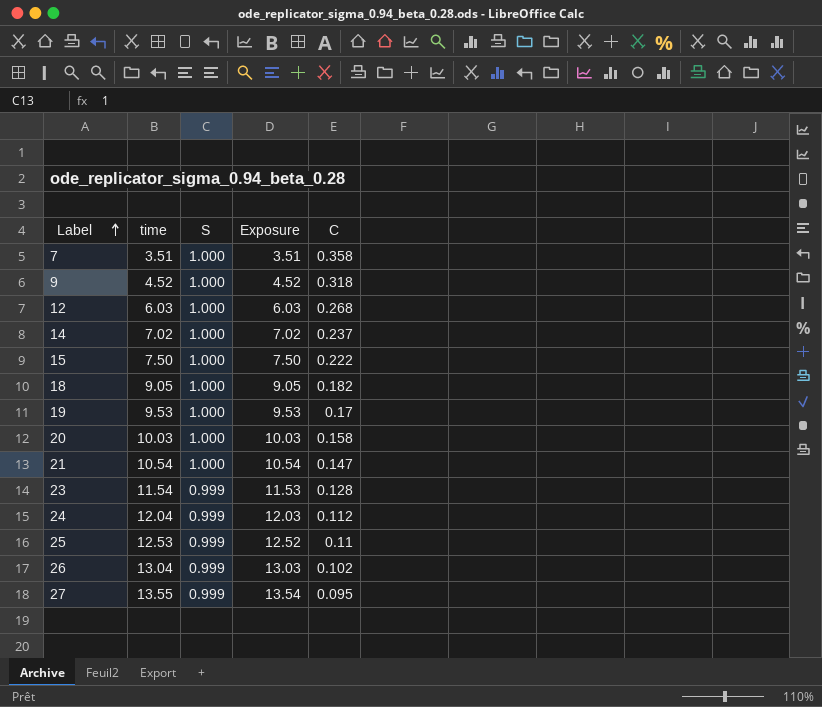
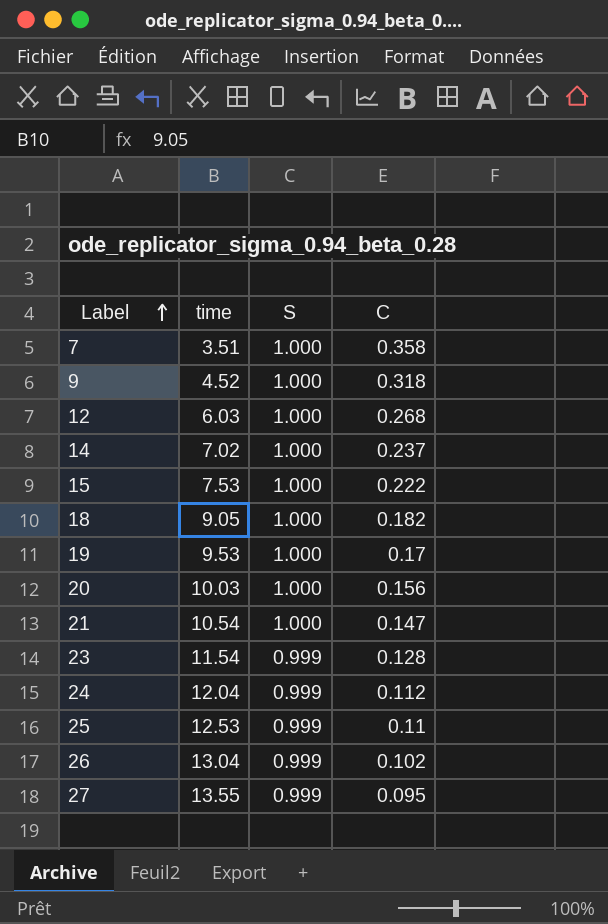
column Exposure | formula: [time] * [S] -> none
15 | time: 7.50 -> 7.53
20 | C: 0.158 -> 0.156

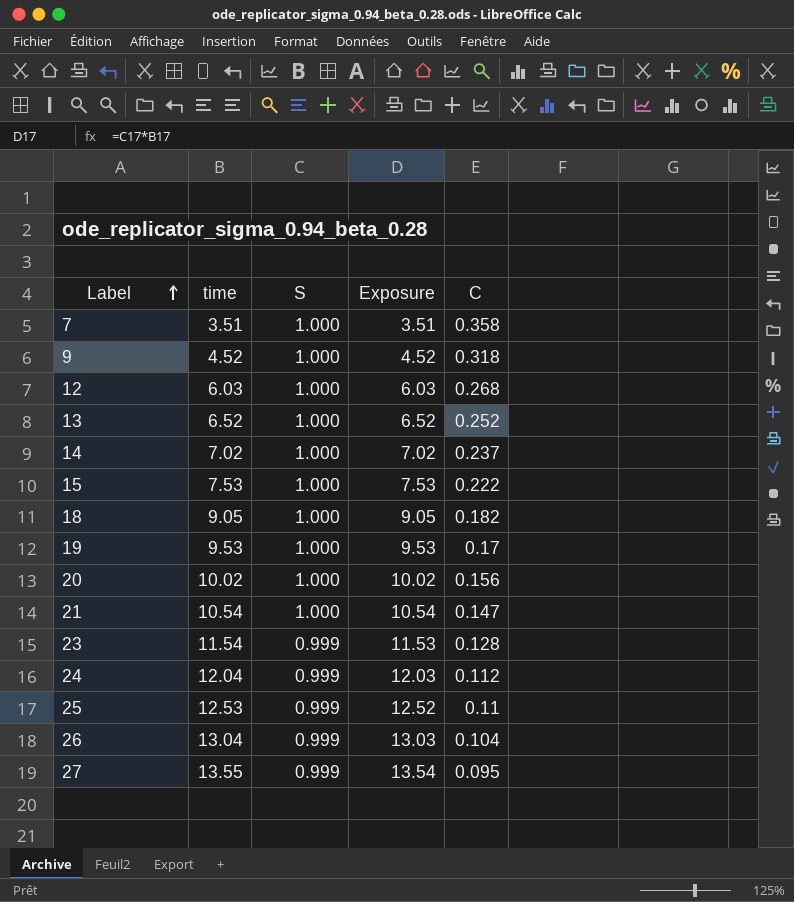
column Exposure | formula: none -> [time] * [S]
row 13: none -> 6.52 | 1.000 | 6.52 | 0.252
20 | time: 10.03 -> 10.02
26 | C: 0.102 -> 0.104

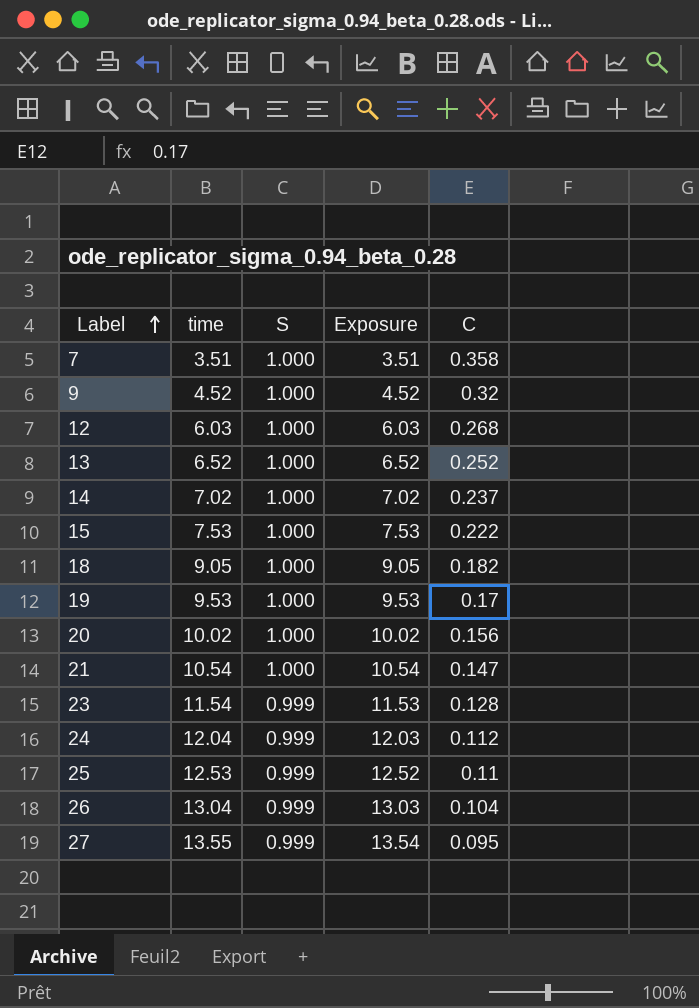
9 | C: 0.318 -> 0.32

